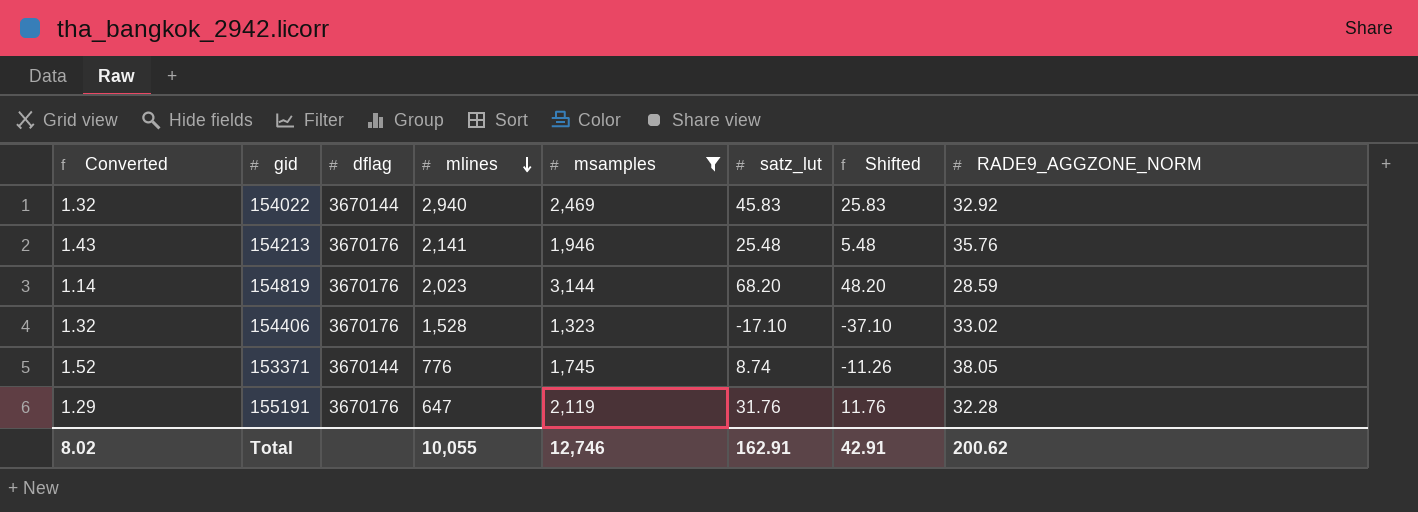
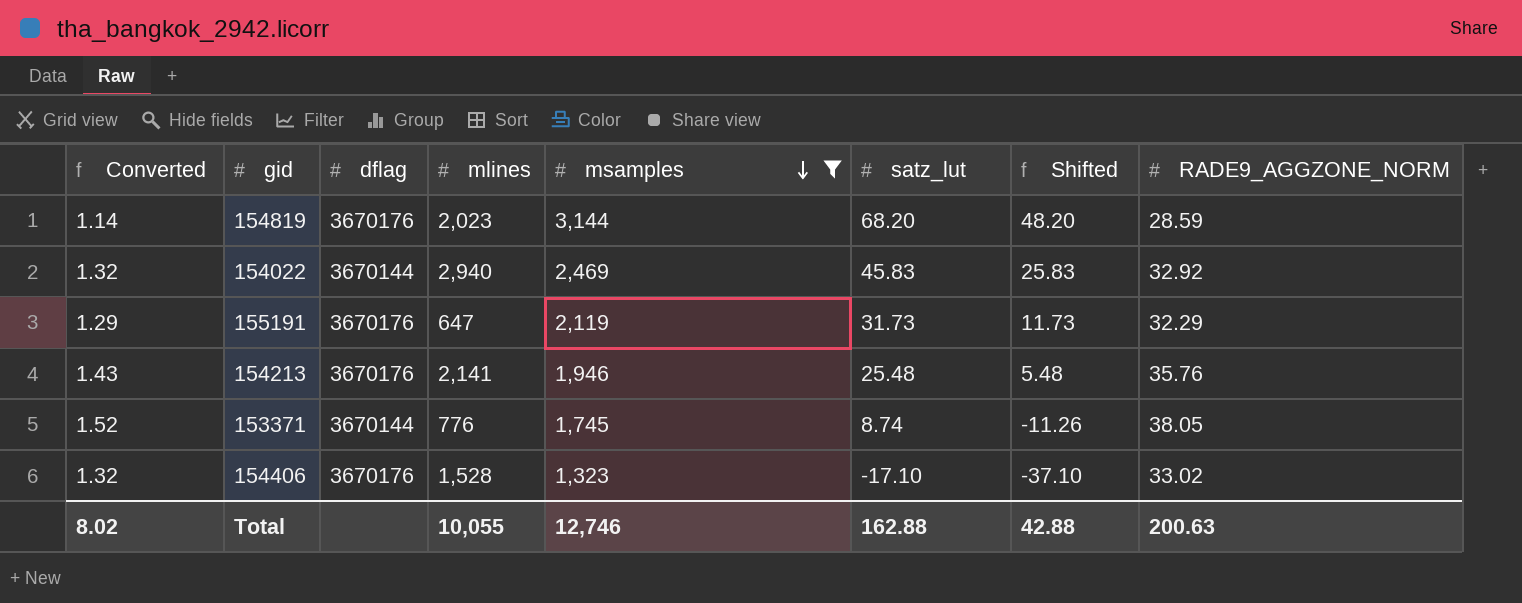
row order: mlines descending -> msamples descending
155191 | satz_lut: 31.76 -> 31.73
155191 | Shifted: 11.76 -> 11.73
155191 | RADE9_AGGZONE_NORM: 32.28 -> 32.29
Total | satz_lut: 162.91 -> 162.88
Total | Shifted: 42.91 -> 42.88
Total | RADE9_AGGZONE_NORM: 200.62 -> 200.63

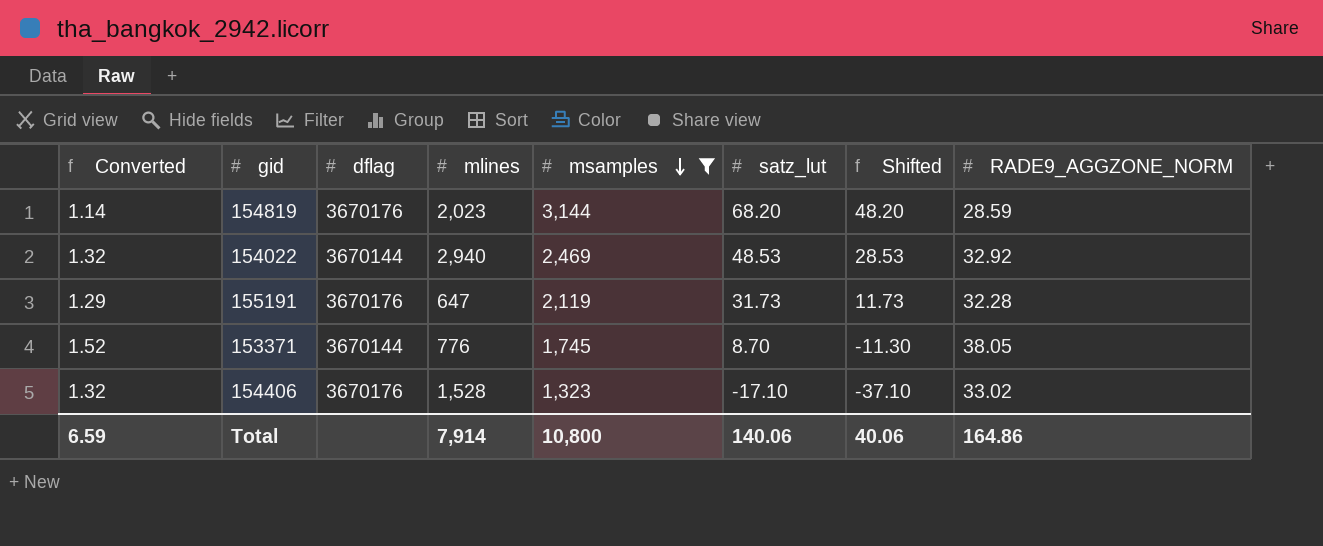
row 154213: 1.43 | 3670176 | 2,141 | 1,946 | 25.48 | 5.48 | 35.76 -> none
154022 | satz_lut: 45.83 -> 48.53
154022 | Shifted: 25.83 -> 28.53
155191 | RADE9_AGGZONE_NORM: 32.29 -> 32.28
153371 | satz_lut: 8.74 -> 8.70
153371 | Shifted: -11.26 -> -11.30
Total | Converted: 8.02 -> 6.59
Total | mlines: 10,055 -> 7,914
Total | msamples: 12,746 -> 10,800
Total | satz_lut: 162.88 -> 140.06
Total | Shifted: 42.88 -> 40.06
Total | RADE9_AGGZONE_NORM: 200.63 -> 164.86

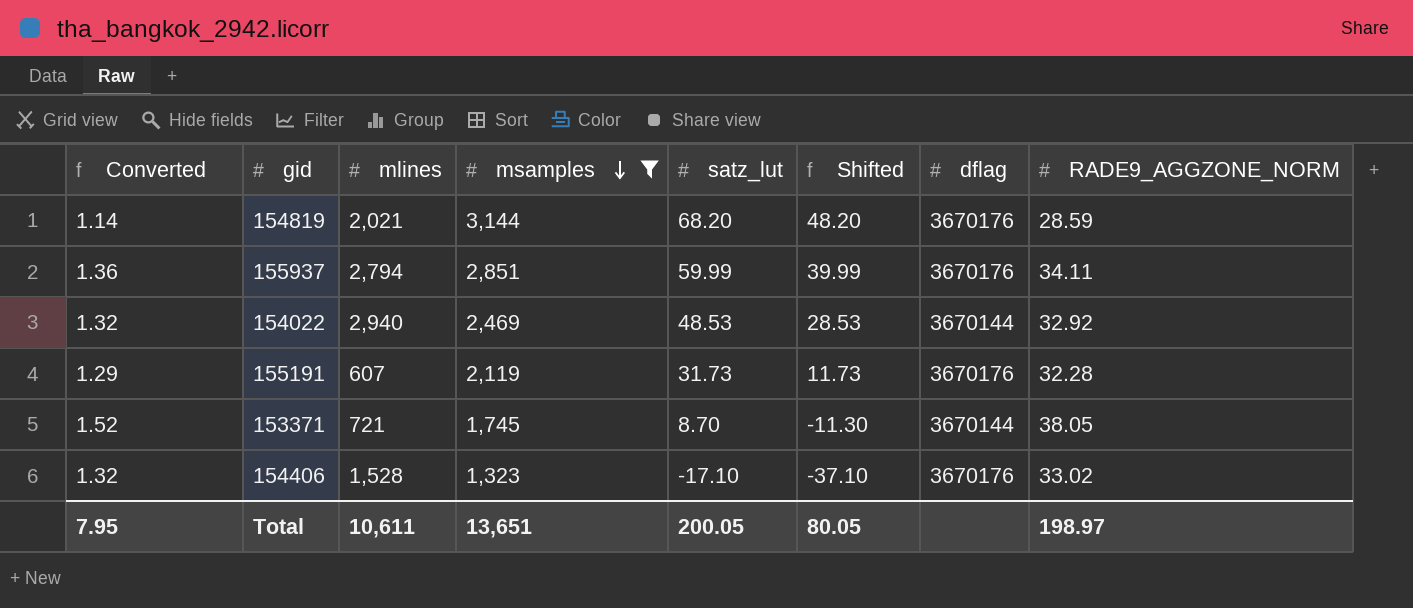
column dflag | position: 3 -> 7
154819 | mlines: 2,023 -> 2,021
row 155937: none -> 1.36 | 2,794 | 2,851 | 59.99 | 39.99 | 3670176 | 34.11
155191 | mlines: 647 -> 607
153371 | mlines: 776 -> 721
Total | Converted: 6.59 -> 7.95
Total | mlines: 7,914 -> 10,611
Total | msamples: 10,800 -> 13,651
Total | satz_lut: 140.06 -> 200.05
Total | Shifted: 40.06 -> 80.05
Total | RADE9_AGGZONE_NORM: 164.86 -> 198.97

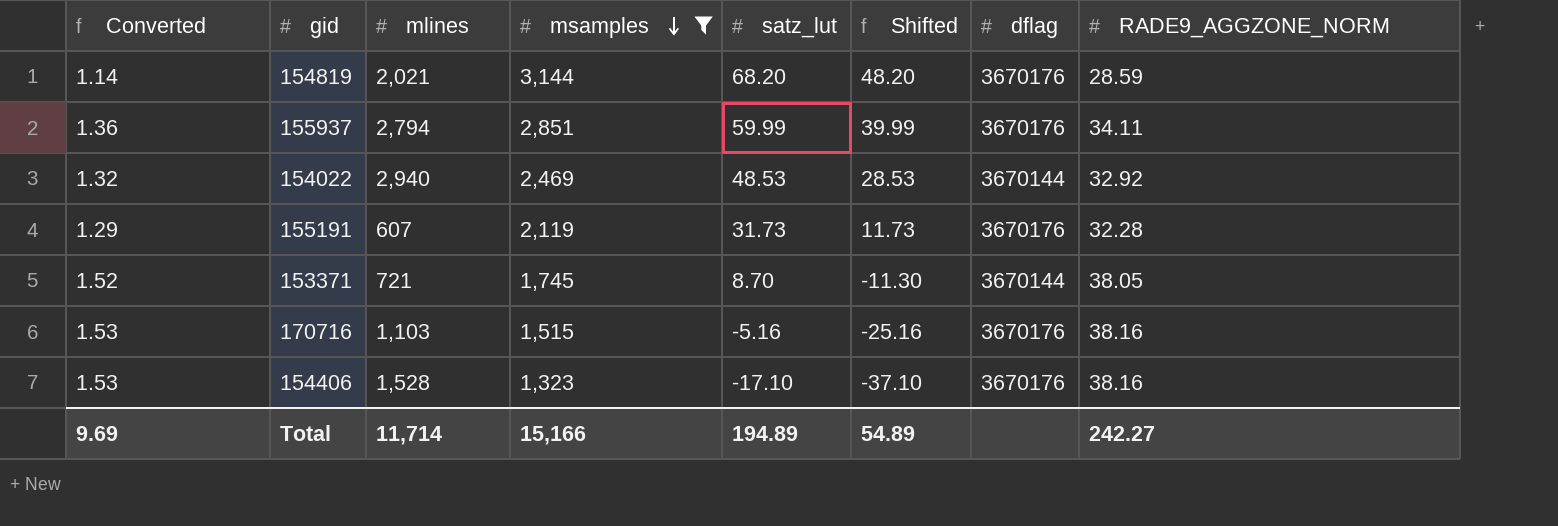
row 170716: none -> 1.53 | 1,103 | 1,515 | -5.16 | -25.16 | 3670176 | 38.16
154406 | Converted: 1.32 -> 1.53
154406 | RADE9_AGGZONE_NORM: 33.02 -> 38.16
Total | Converted: 7.95 -> 9.69
Total | mlines: 10,611 -> 11,714
Total | msamples: 13,651 -> 15,166
Total | satz_lut: 200.05 -> 194.89
Total | Shifted: 80.05 -> 54.89
Total | RADE9_AGGZONE_NORM: 198.97 -> 242.27

